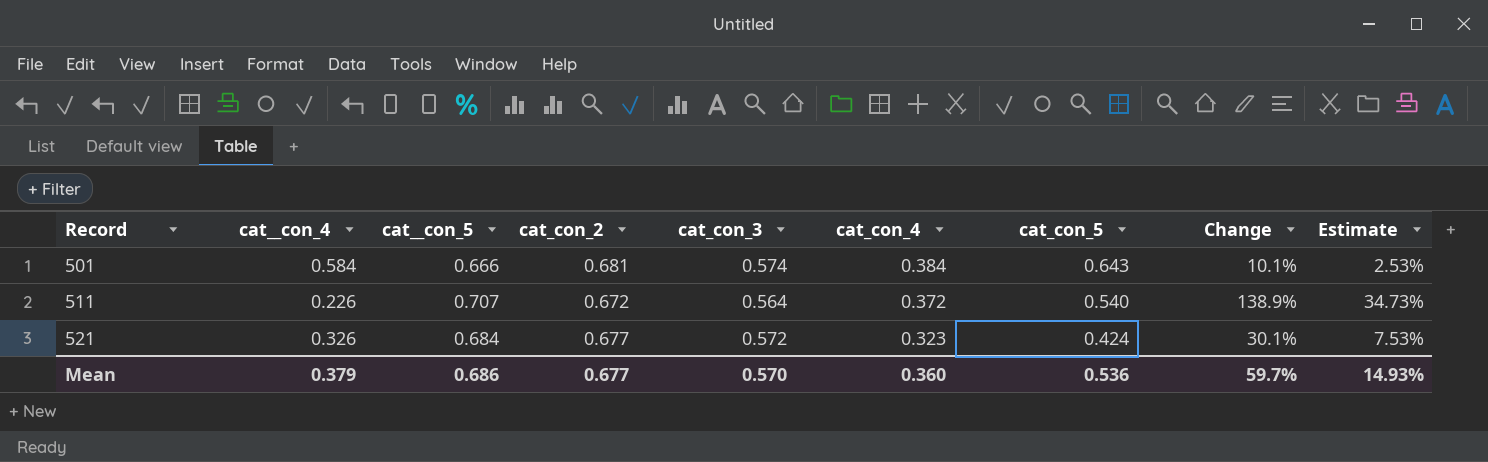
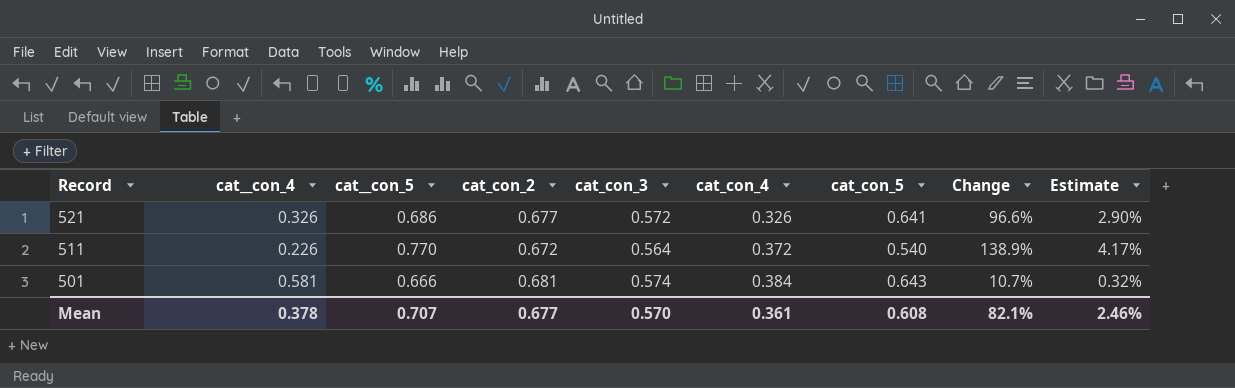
row order: Record ascending -> Record descending
column Estimate | formula: [Change] * 0.25 -> [Change] * 0.03
521 | cat__con_5: 0.684 -> 0.686
521 | cat_con_4: 0.323 -> 0.326
521 | cat_con_5: 0.424 -> 0.641
521 | Change: 30.1% -> 96.6%
511 | cat__con_5: 0.707 -> 0.770
501 | cat__con_4: 0.584 -> 0.581
501 | Change: 10.1% -> 10.7%
Mean | cat__con_4: 0.379 -> 0.378
Mean | cat__con_5: 0.686 -> 0.707
Mean | cat_con_4: 0.360 -> 0.361
Mean | cat_con_5: 0.536 -> 0.608
Mean | Change: 59.7% -> 82.1%
Mean | Estimate: 14.93% -> 2.46%

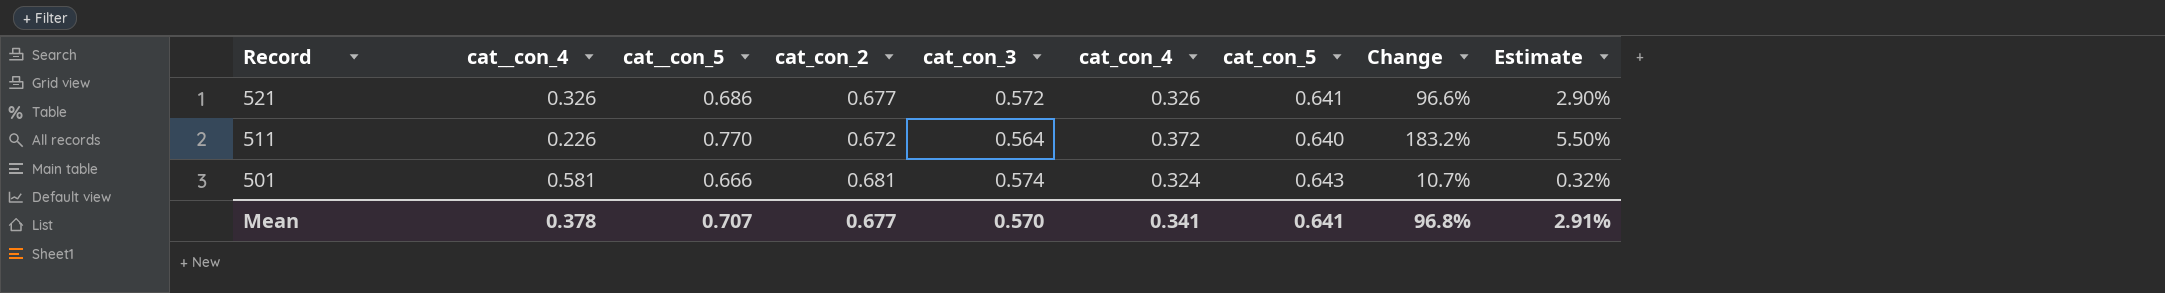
511 | cat_con_5: 0.540 -> 0.640
511 | Change: 138.9% -> 183.2%
511 | Estimate: 4.17% -> 5.50%
501 | cat_con_4: 0.384 -> 0.324
Mean | cat_con_4: 0.361 -> 0.341
Mean | cat_con_5: 0.608 -> 0.641
Mean | Change: 82.1% -> 96.8%
Mean | Estimate: 2.46% -> 2.91%

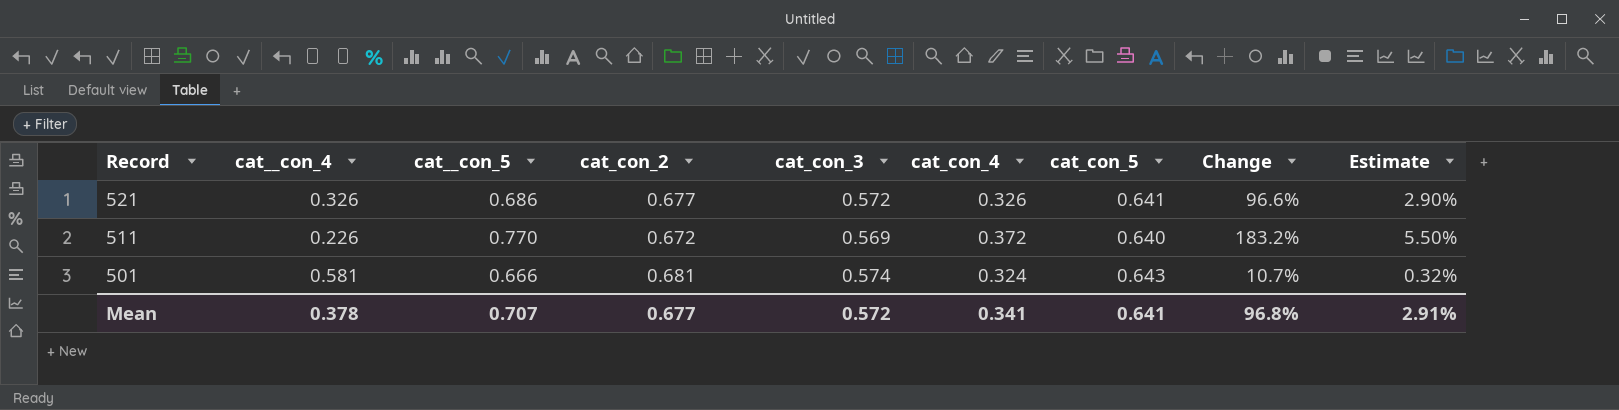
511 | cat_con_3: 0.564 -> 0.569
Mean | cat_con_3: 0.570 -> 0.572

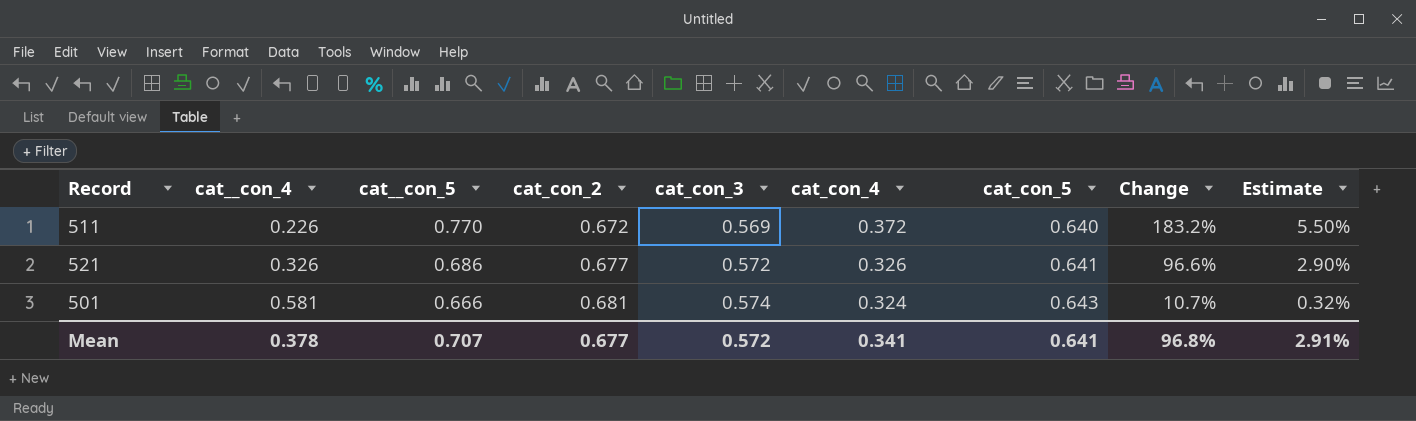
row order: Record descending -> cat__con_4 ascending

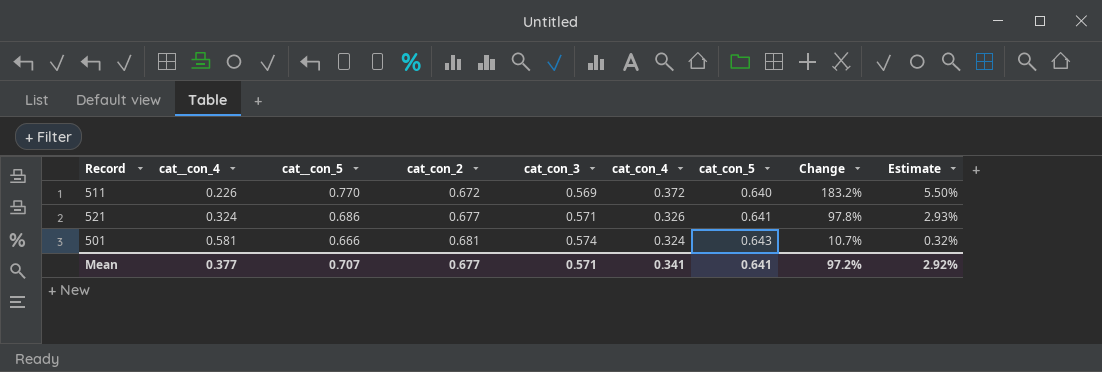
521 | cat__con_4: 0.326 -> 0.324
521 | cat_con_3: 0.572 -> 0.571
521 | Change: 96.6% -> 97.8%
521 | Estimate: 2.90% -> 2.93%
Mean | cat__con_4: 0.378 -> 0.377
Mean | cat_con_3: 0.572 -> 0.571
Mean | Change: 96.8% -> 97.2%
Mean | Estimate: 2.91% -> 2.92%

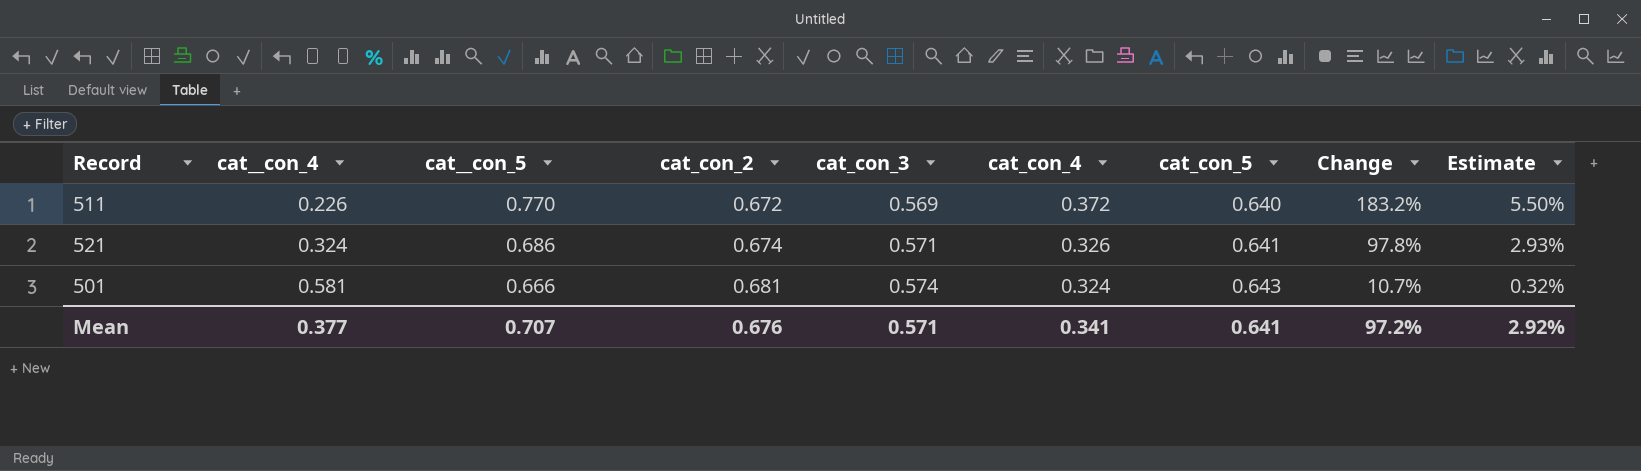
521 | cat_con_2: 0.677 -> 0.674
Mean | cat_con_2: 0.677 -> 0.676

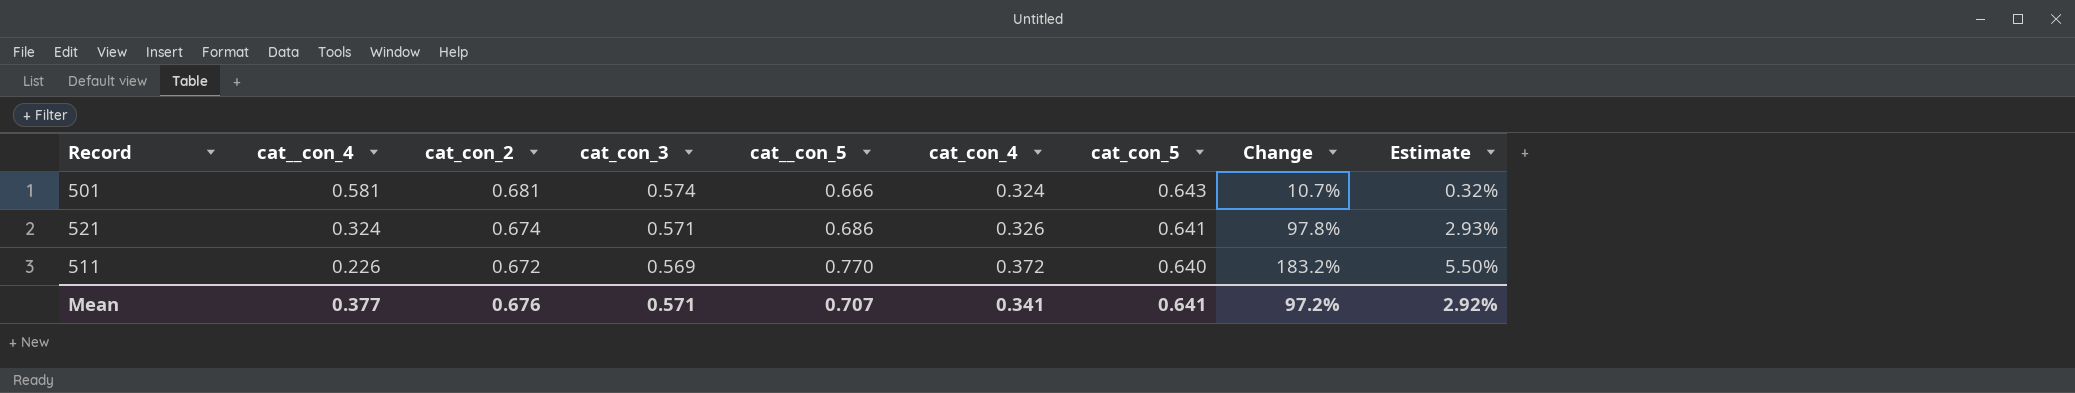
row order: cat__con_4 ascending -> cat__con_4 descending
column cat__con_5 | position: 3 -> 5

